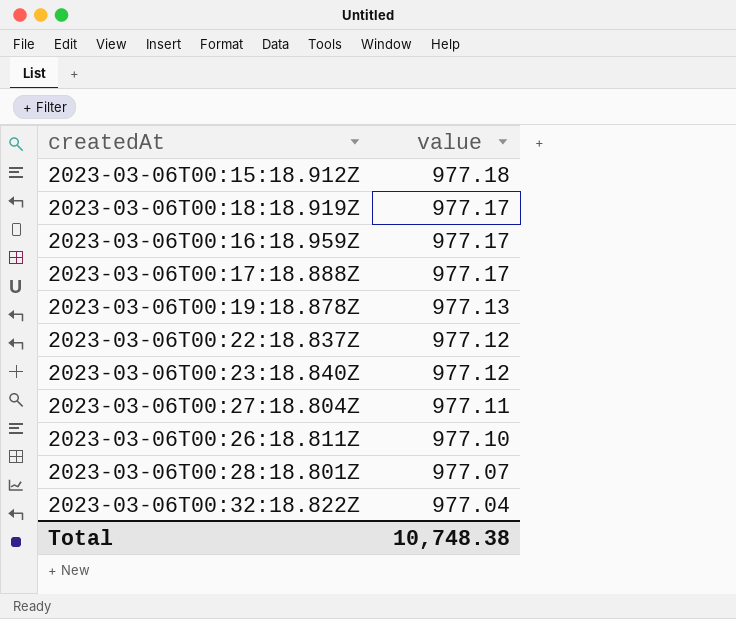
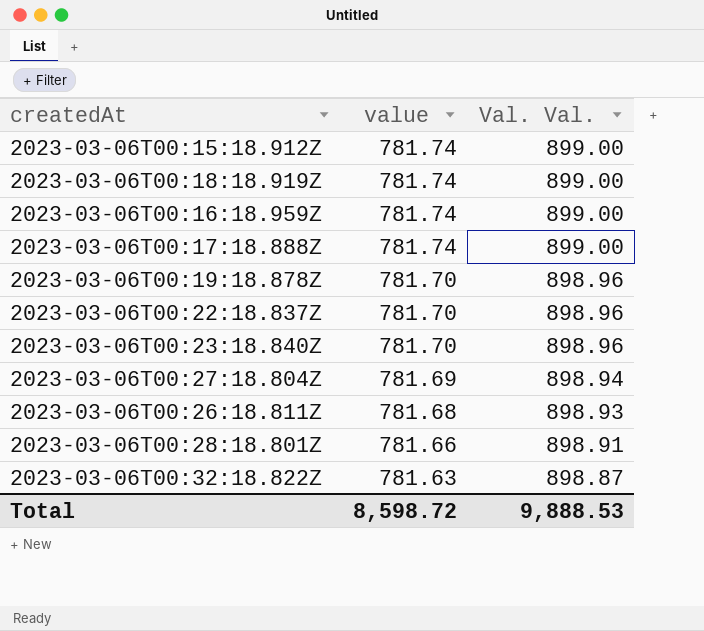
column Val. Val. | formula: none -> [value] * 1.15
2023-03-06T00:15:18.912Z | value: 977.18 -> 781.74
2023-03-06T00:18:18.919Z | value: 977.17 -> 781.74
2023-03-06T00:16:18.959Z | value: 977.17 -> 781.74
2023-03-06T00:17:18.888Z | value: 977.17 -> 781.74
2023-03-06T00:19:18.878Z | value: 977.13 -> 781.70
2023-03-06T00:22:18.837Z | value: 977.12 -> 781.70
2023-03-06T00:23:18.840Z | value: 977.12 -> 781.70
2023-03-06T00:27:18.804Z | value: 977.11 -> 781.69
2023-03-06T00:26:18.811Z | value: 977.10 -> 781.68
2023-03-06T00:28:18.801Z | value: 977.07 -> 781.66
2023-03-06T00:32:18.822Z | value: 977.04 -> 781.63
Total | value: 10,748.38 -> 8,598.72

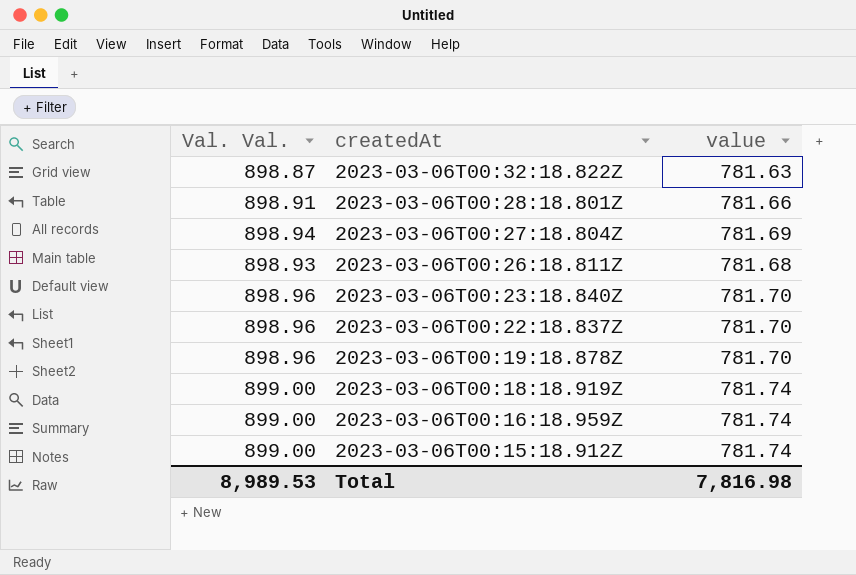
row order: value descending -> createdAt descending
column Val. Val. | position: 3 -> 1
row 2023-03-06T00:17:18.888Z: 781.74 | 899.00 -> none
Total | Val. Val.: 9,888.53 -> 8,989.53
Total | value: 8,598.72 -> 7,816.98

